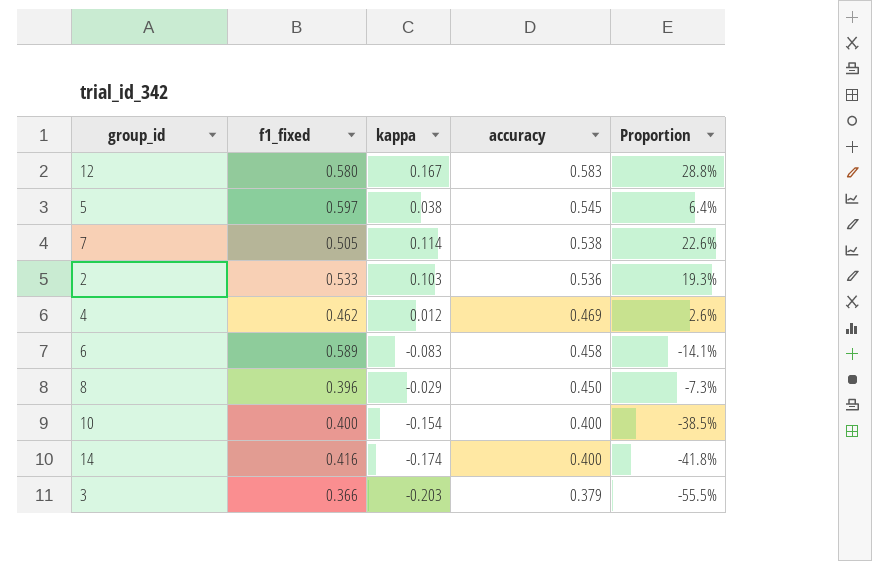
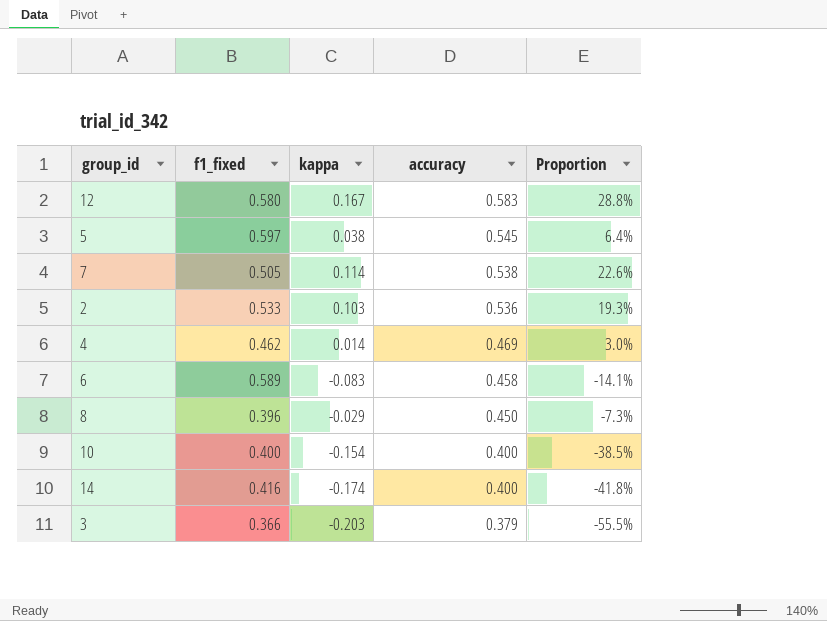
4 | kappa: 0.012 -> 0.014
4 | Proportion: 2.6% -> 3.0%

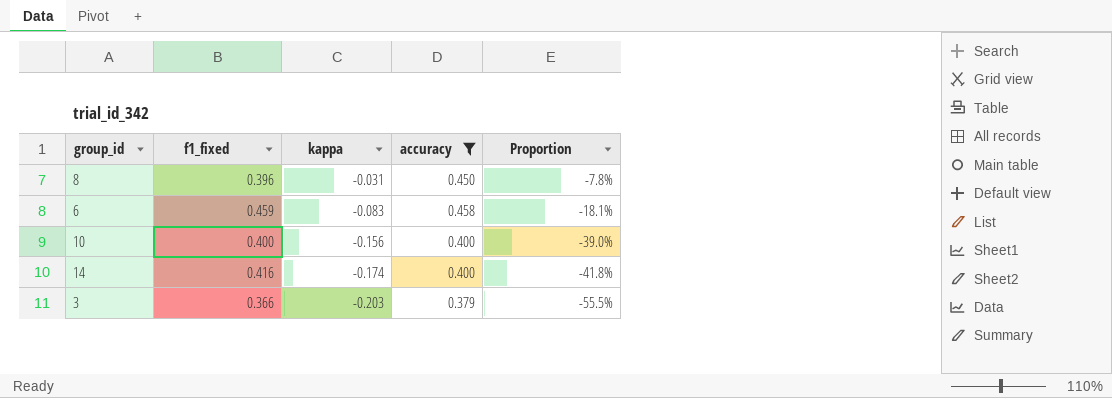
filter: none -> accuracy <= 0.458
row order: accuracy descending -> kappa descending
8 | kappa: -0.029 -> -0.031
8 | Proportion: -7.3% -> -7.8%
6 | f1_fixed: 0.589 -> 0.459
6 | Proportion: -14.1% -> -18.1%
10 | kappa: -0.154 -> -0.156
10 | Proportion: -38.5% -> -39.0%

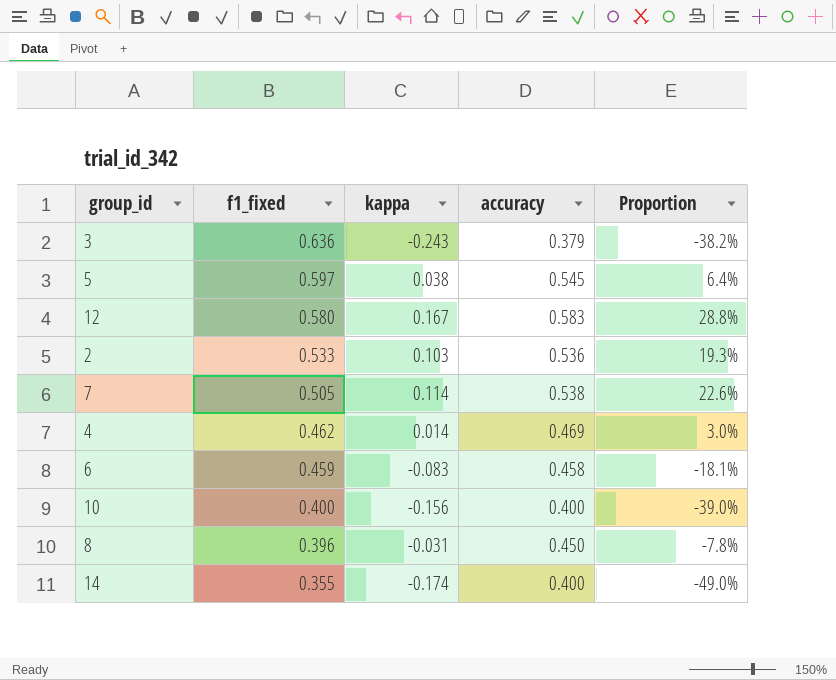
filter: accuracy <= 0.458 -> none
row order: kappa descending -> f1_fixed descending
3 | f1_fixed: 0.366 -> 0.636
3 | kappa: -0.203 -> -0.243
3 | Proportion: -55.5% -> -38.2%
14 | f1_fixed: 0.416 -> 0.355
14 | Proportion: -41.8% -> -49.0%

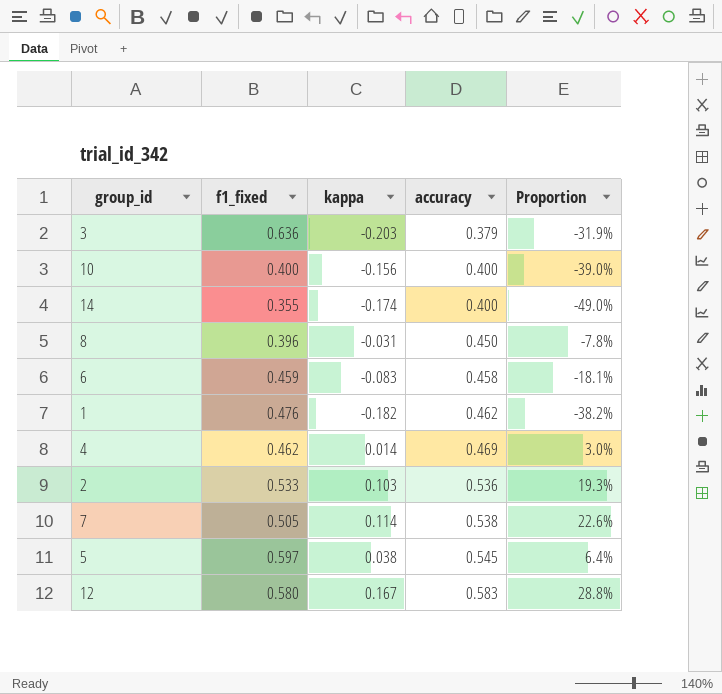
row order: f1_fixed descending -> accuracy ascending
3 | kappa: -0.243 -> -0.203
3 | Proportion: -38.2% -> -31.9%
row 1: none -> 0.476 | -0.182 | 0.462 | -38.2%

